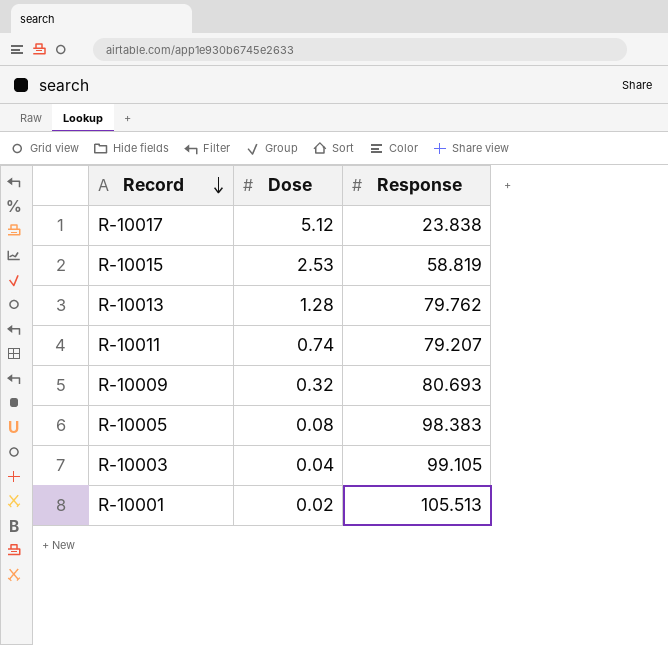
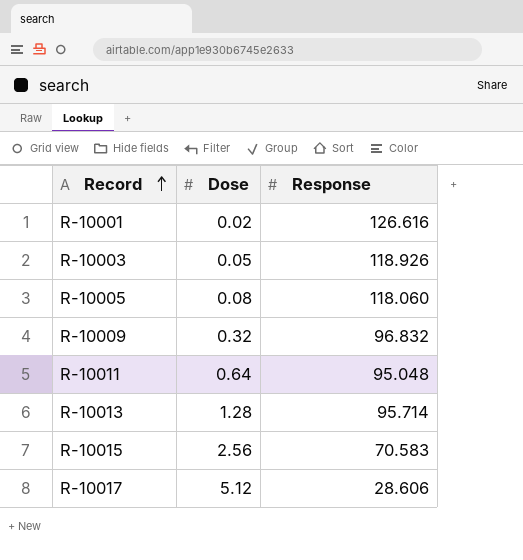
row order: Record descending -> Record ascending
R-10001 | Response: 105.513 -> 126.616
R-10003 | Dose: 0.04 -> 0.05
R-10003 | Response: 99.105 -> 118.926
R-10005 | Response: 98.383 -> 118.060
R-10009 | Response: 80.693 -> 96.832
R-10011 | Dose: 0.74 -> 0.64
R-10011 | Response: 79.207 -> 95.048
R-10013 | Response: 79.762 -> 95.714
R-10015 | Dose: 2.53 -> 2.56
R-10015 | Response: 58.819 -> 70.583
R-10017 | Response: 23.838 -> 28.606

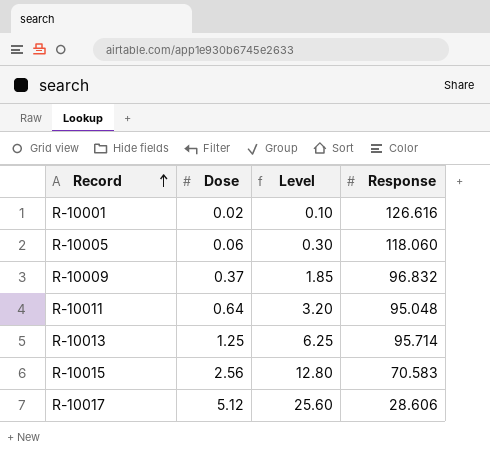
column Level | formula: none -> [Dose] * 5
row R-10003: 0.05 | 118.926 -> none
R-10005 | Dose: 0.08 -> 0.06
R-10009 | Dose: 0.32 -> 0.37
R-10013 | Dose: 1.28 -> 1.25

